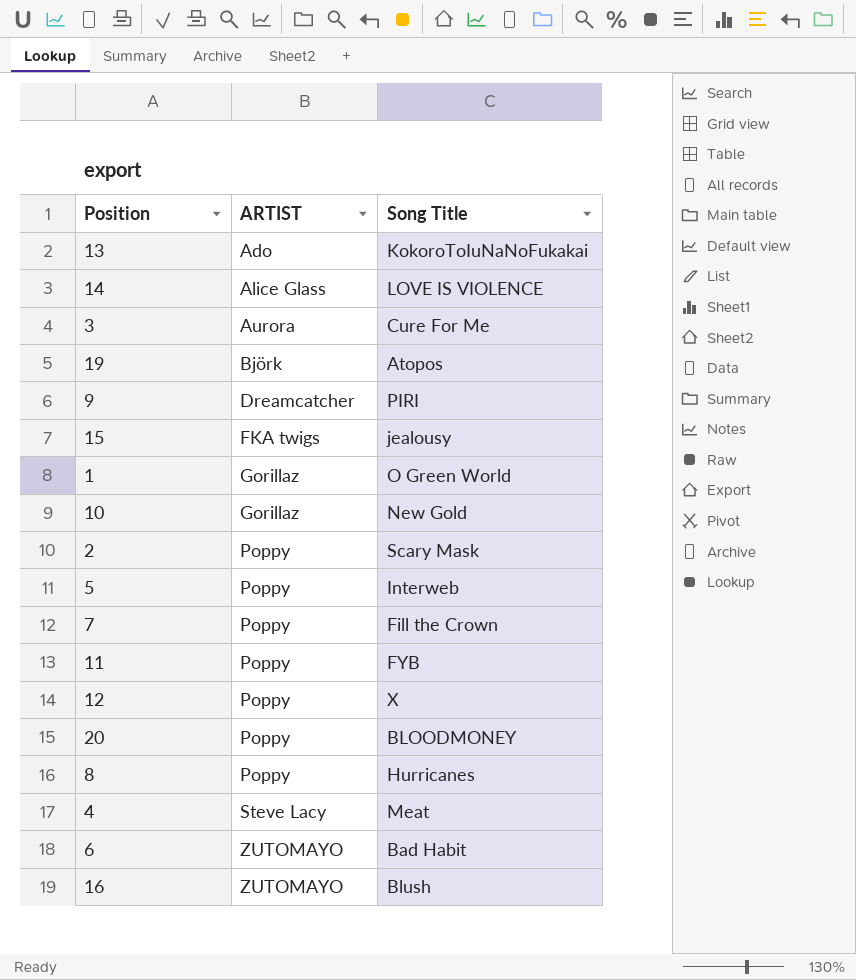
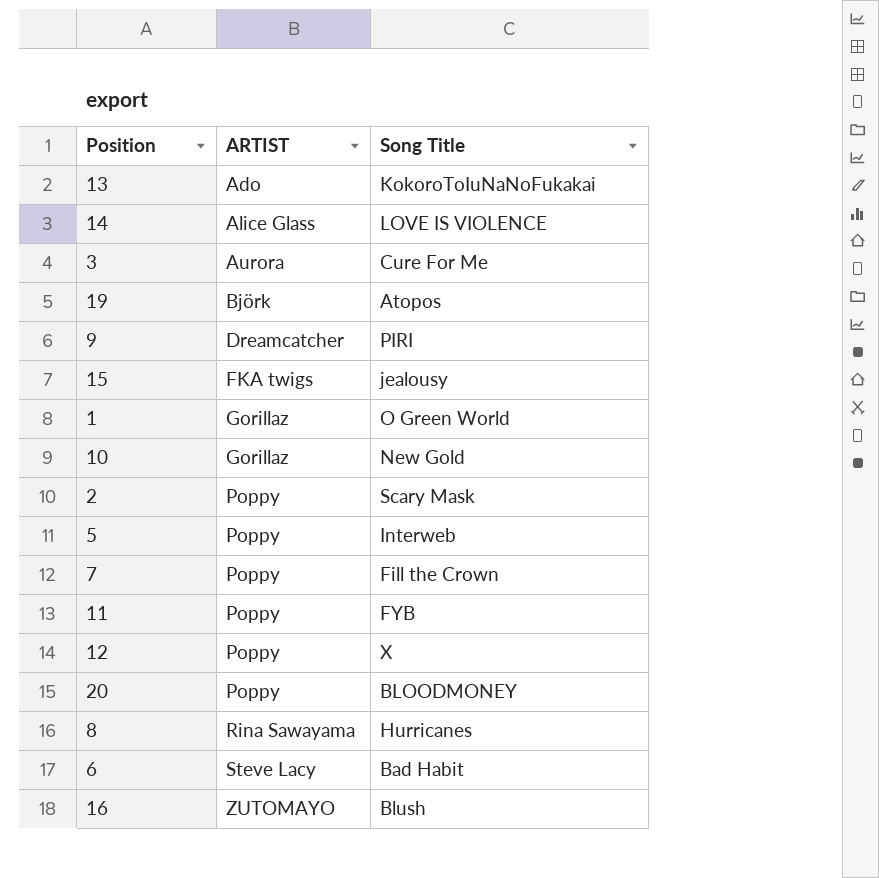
row 4: Steve Lacy | Meat -> none
8 | ARTIST: Poppy -> Rina Sawayama
6 | ARTIST: ZUTOMAYO -> Steve Lacy

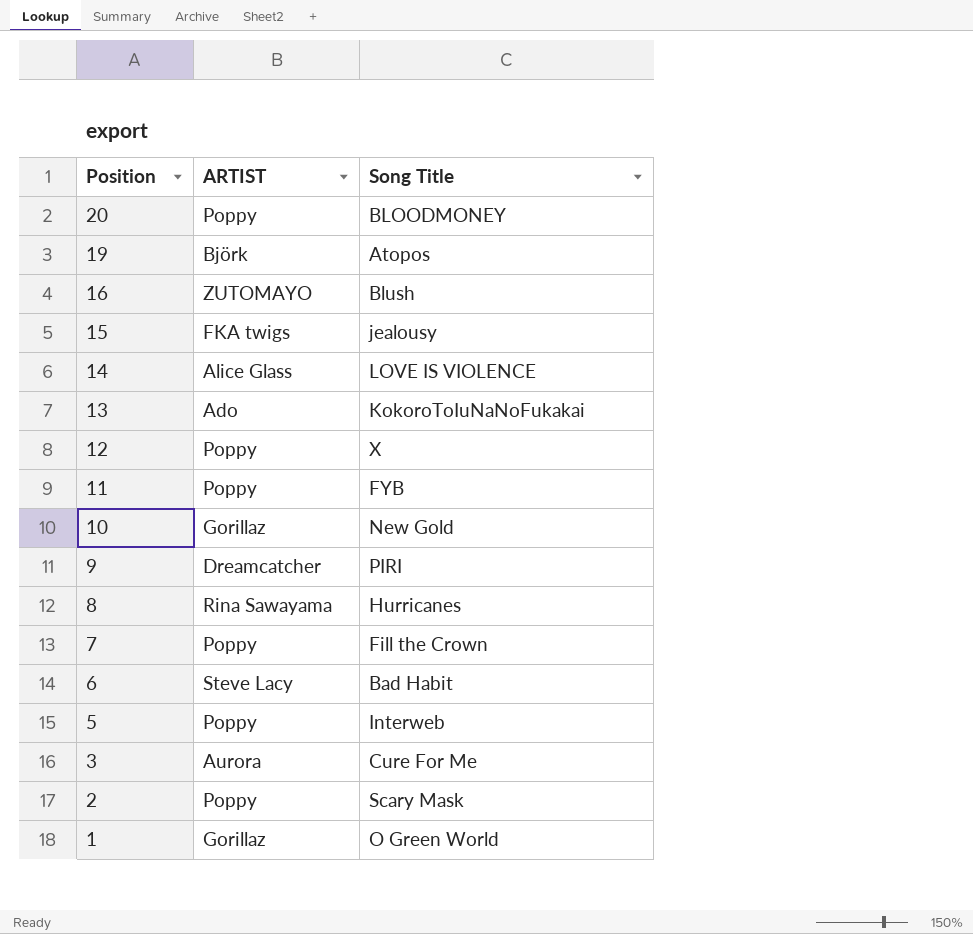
row order: ARTIST ascending -> Position descending

